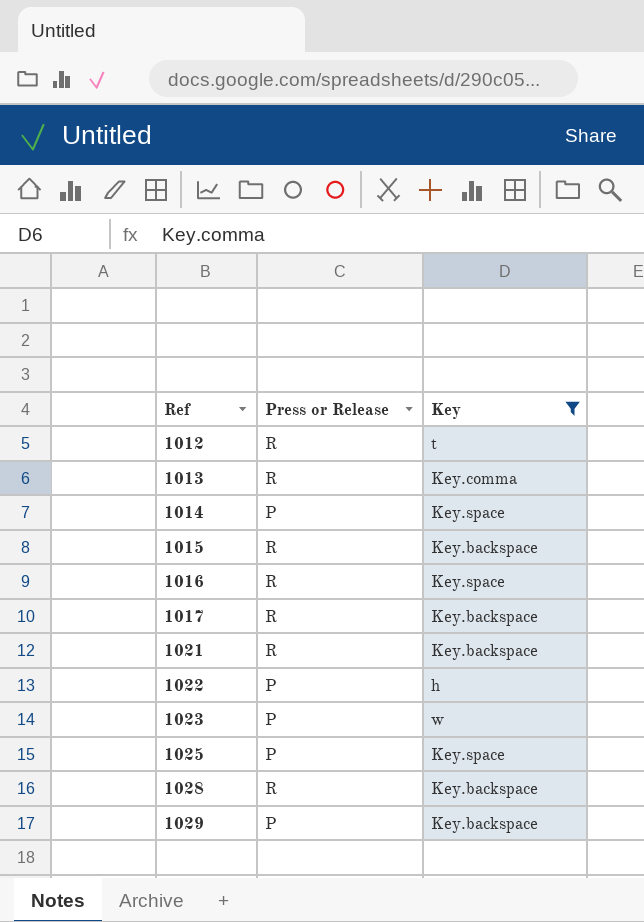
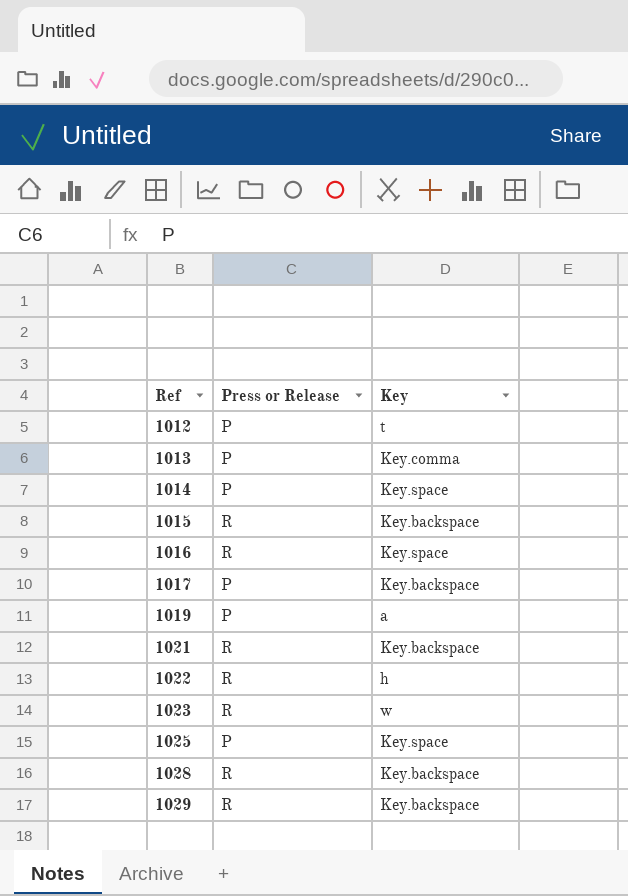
filter: Key != a -> none
1012 | Press or Release: R -> P
1013 | Press or Release: R -> P
1017 | Press or Release: R -> P
1022 | Press or Release: P -> R
1023 | Press or Release: P -> R
1029 | Press or Release: P -> R

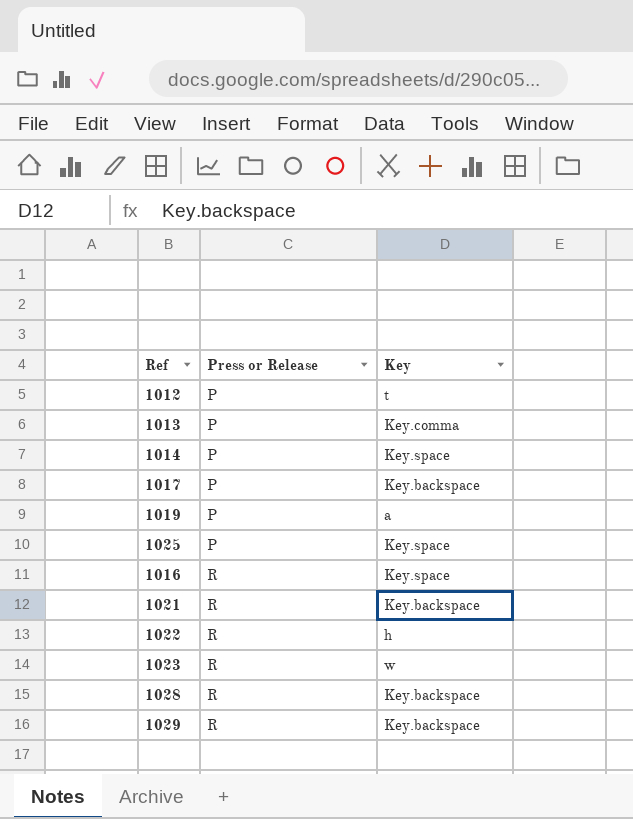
row order: Ref ascending -> Press or Release ascending
row 1015: R | Key.backspace -> none

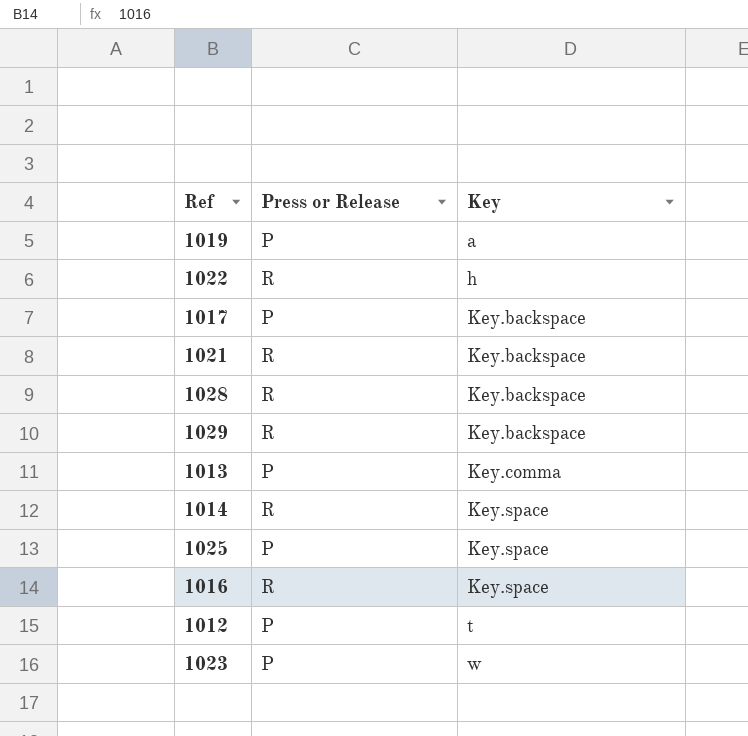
row order: Press or Release ascending -> Key ascending
1014 | Press or Release: P -> R
1023 | Press or Release: R -> P

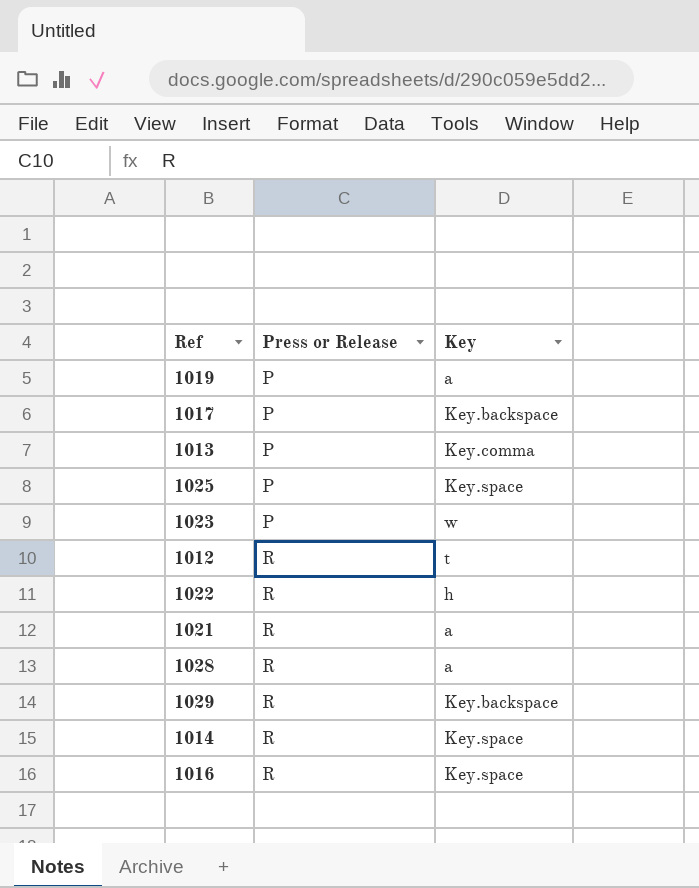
row order: Key ascending -> Press or Release ascending
1012 | Press or Release: P -> R
1021 | Key: Key.backspace -> a
1028 | Key: Key.backspace -> a

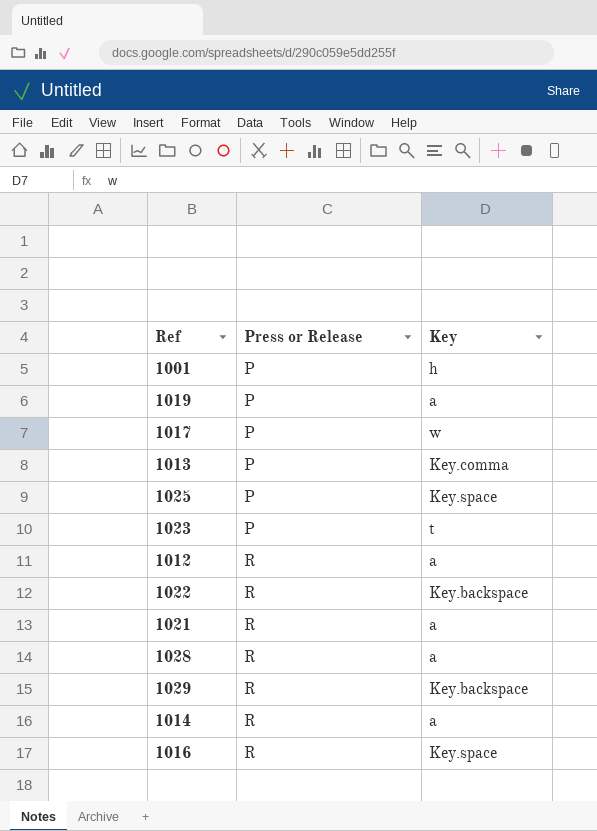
row 1001: none -> P | h
1017 | Key: Key.backspace -> w
1023 | Key: w -> t
1012 | Key: t -> a
1022 | Key: h -> Key.backspace
1014 | Key: Key.space -> a

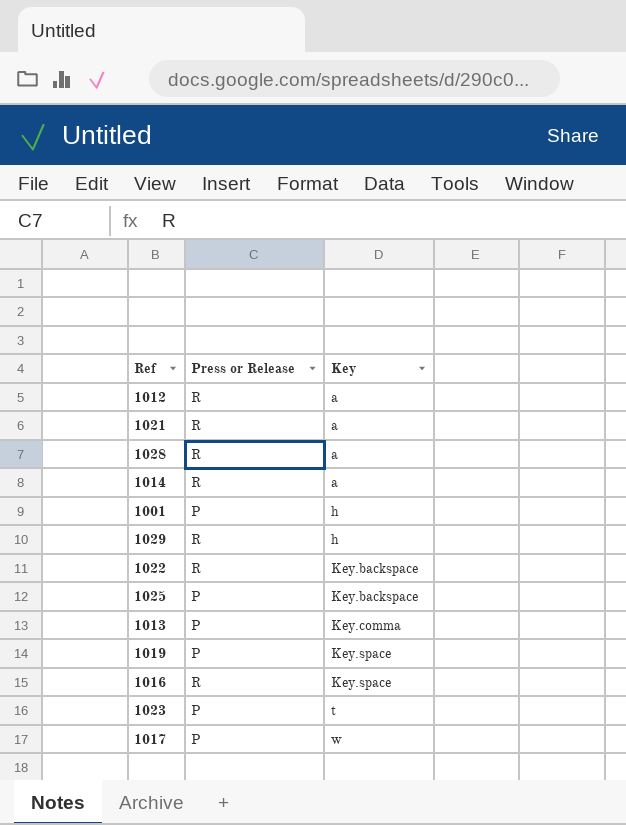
row order: Press or Release ascending -> Key ascending
1029 | Key: Key.backspace -> h
1025 | Key: Key.space -> Key.backspace
1019 | Key: a -> Key.space

